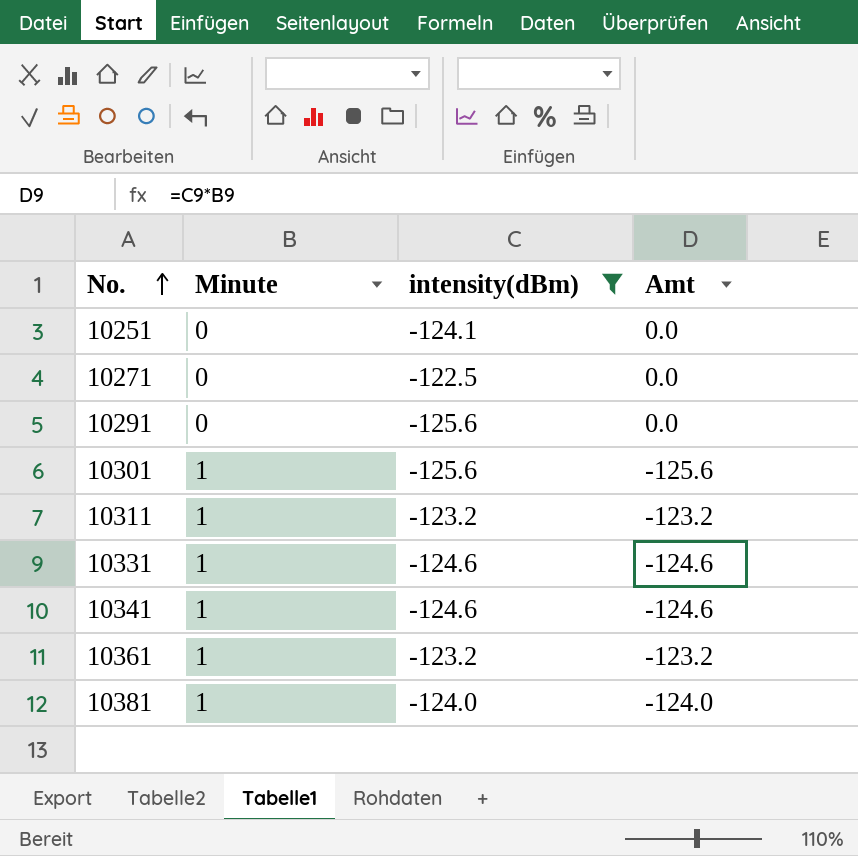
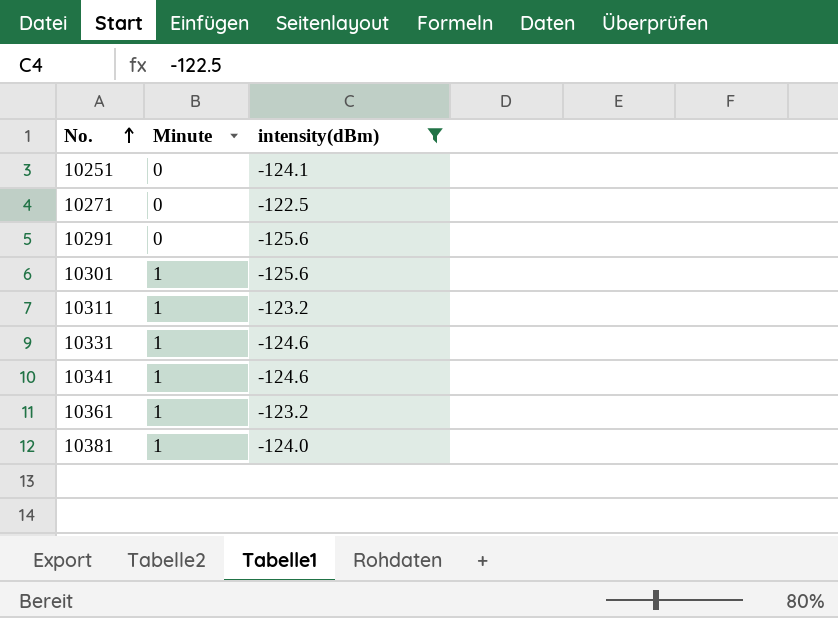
column Amt | formula: [Minute] * [intensity(dBm)] -> none

